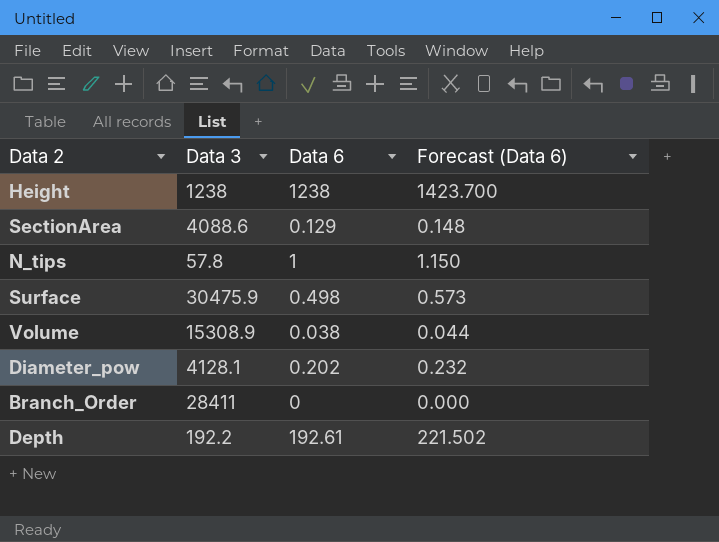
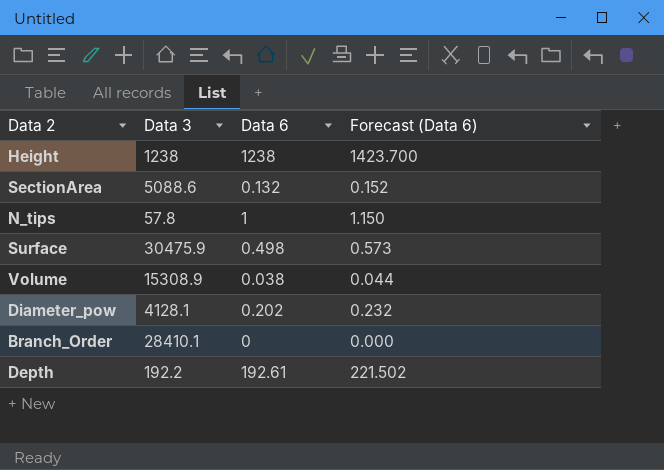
SectionArea | Data 3: 4088.6 -> 5088.6
SectionArea | Data 6: 0.129 -> 0.132
SectionArea | Forecast (Data 6): 0.148 -> 0.152
Branch_Order | Data 3: 28411 -> 28410.1

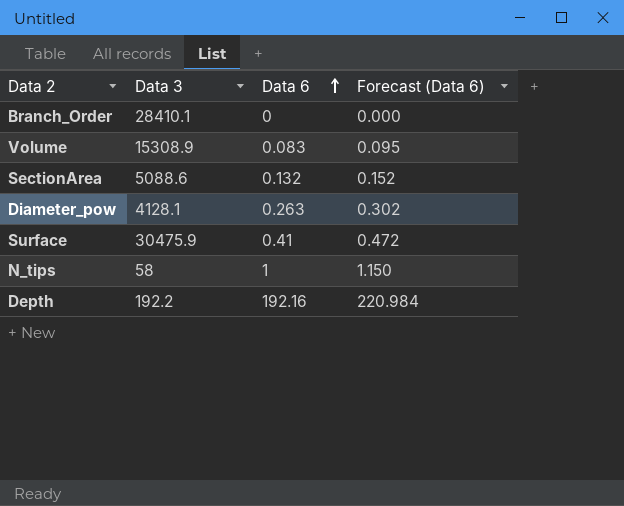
row order: none -> Data 6 ascending
row Height: 1238 | 1238 | 1423.700 -> none
Volume | Data 6: 0.038 -> 0.083
Volume | Forecast (Data 6): 0.044 -> 0.095
Diameter_pow | Data 6: 0.202 -> 0.263
Diameter_pow | Forecast (Data 6): 0.232 -> 0.302
Surface | Data 6: 0.498 -> 0.41
Surface | Forecast (Data 6): 0.573 -> 0.472
N_tips | Data 3: 57.8 -> 58
Depth | Data 6: 192.61 -> 192.16
Depth | Forecast (Data 6): 221.502 -> 220.984

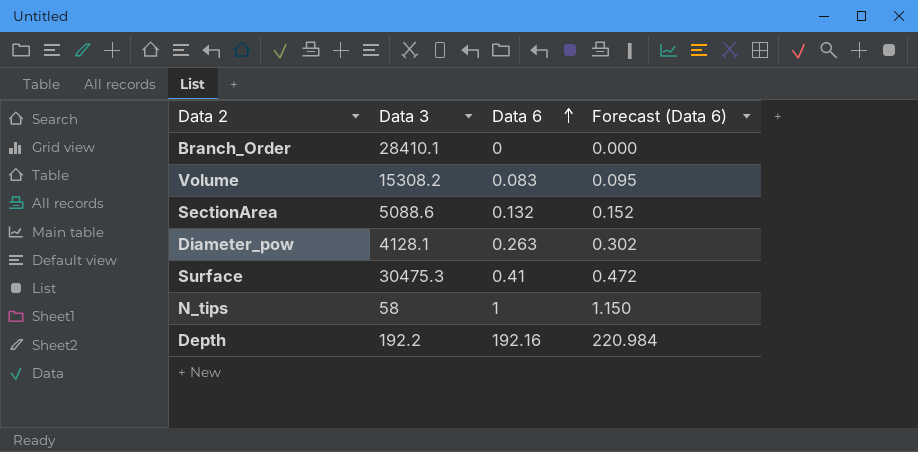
Volume | Data 3: 15308.9 -> 15308.2
Surface | Data 3: 30475.9 -> 30475.3

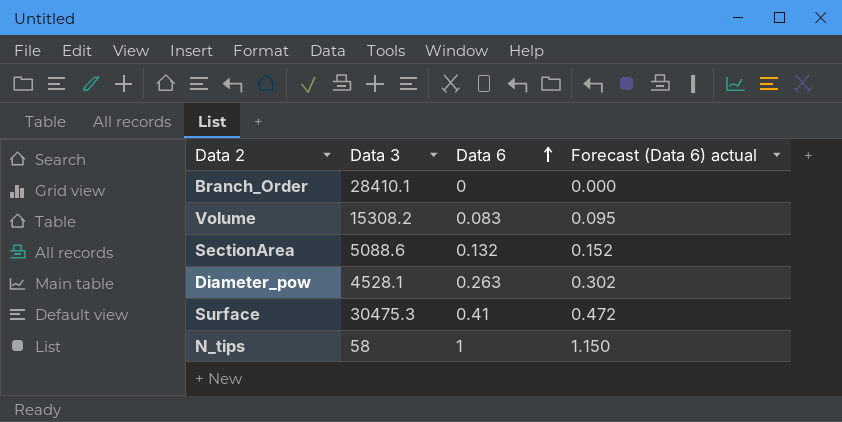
column name: Forecast (Data 6) -> Forecast (Data 6) actual
row Depth: 192.2 | 192.16 | 220.984 -> none
Diameter_pow | Data 3: 4128.1 -> 4528.1

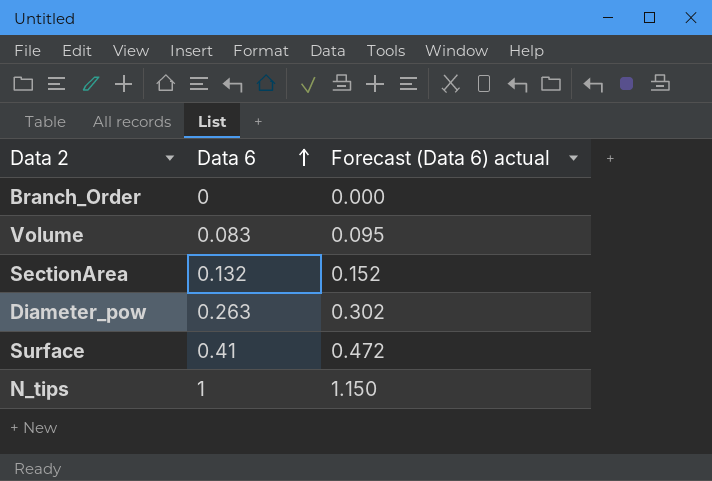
column Data 3 | position: 2 -> none

